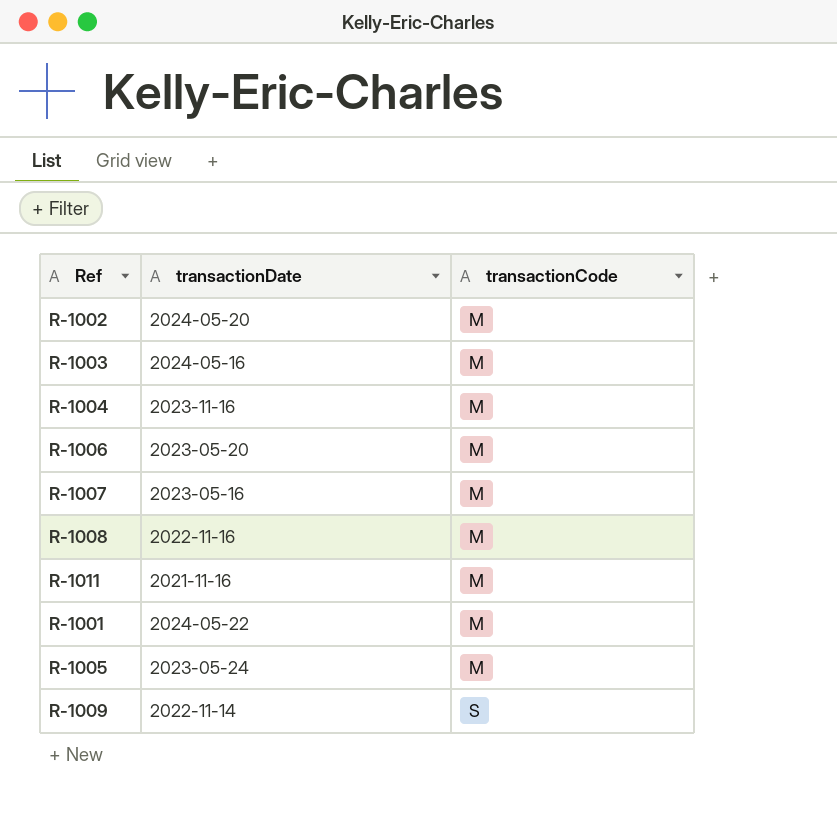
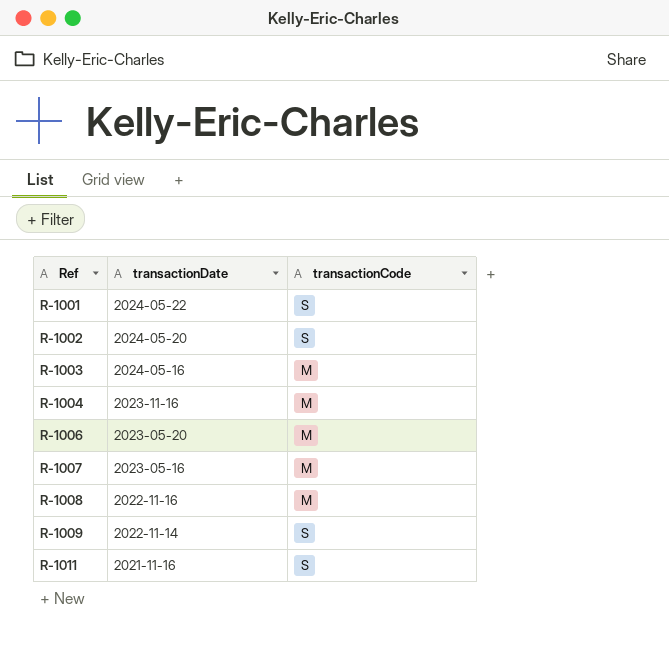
row order: transactionCode ascending -> Ref ascending
row R-1005: 2023-05-24 | M -> none
R-1001 | transactionCode: M -> S
R-1002 | transactionCode: M -> S
R-1011 | transactionCode: M -> S

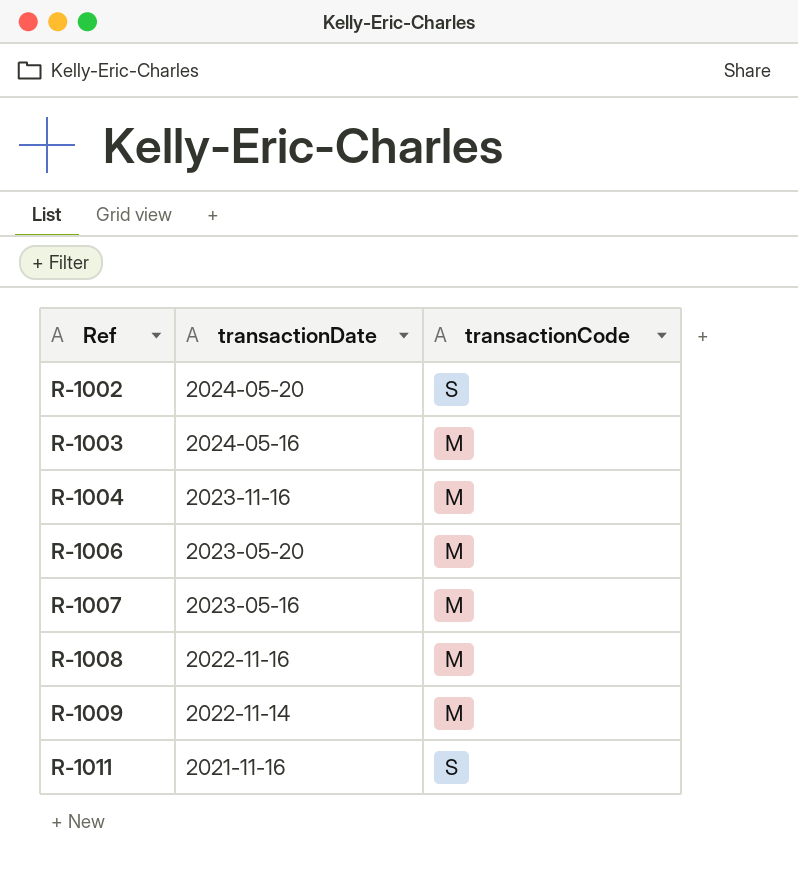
row R-1001: 2024-05-22 | S -> none
R-1009 | transactionCode: S -> M

